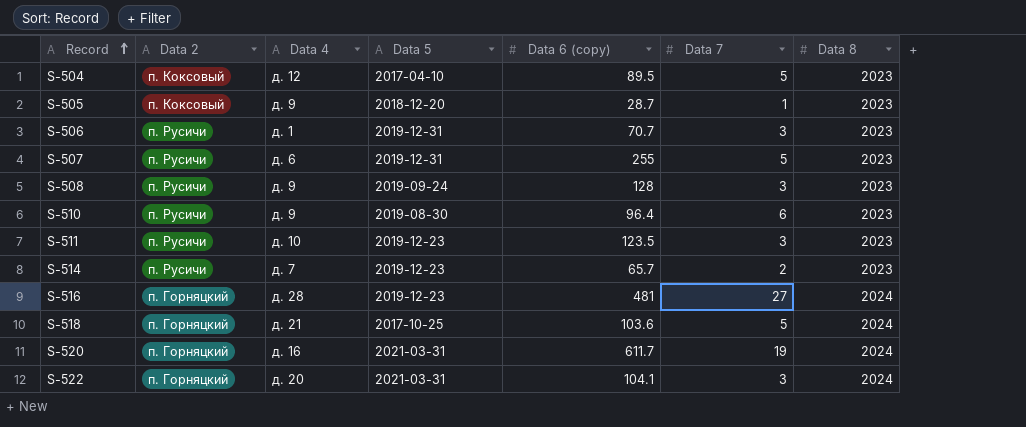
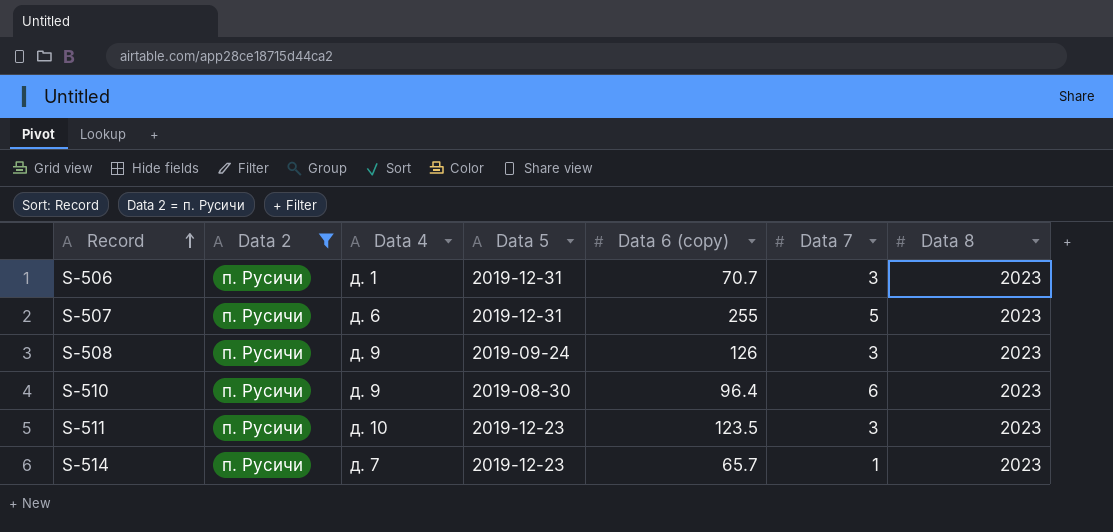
filter: none -> Data 2 = п. Русичи
S-508 | Data 6 (copy): 128 -> 126
S-514 | Data 7: 2 -> 1

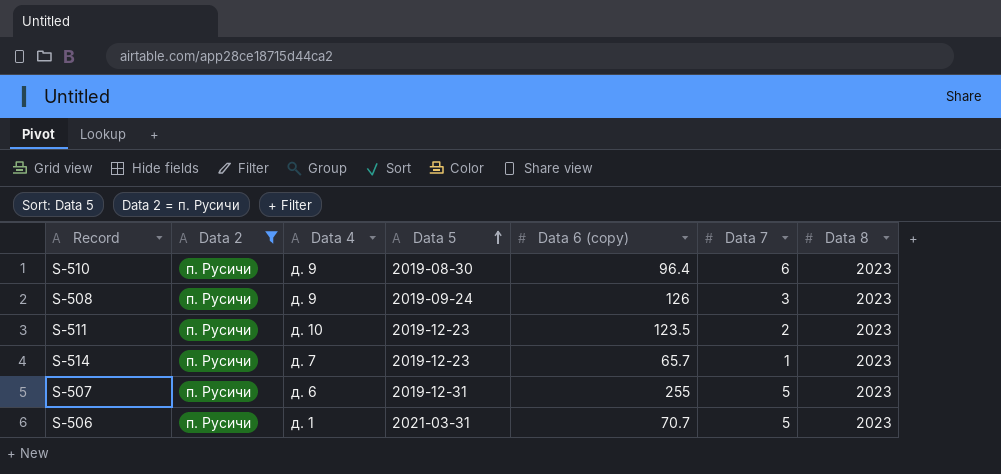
row order: Record ascending -> Data 5 ascending
S-511 | Data 7: 3 -> 2
S-506 | Data 5: 2019-12-31 -> 2021-03-31
S-506 | Data 7: 3 -> 5

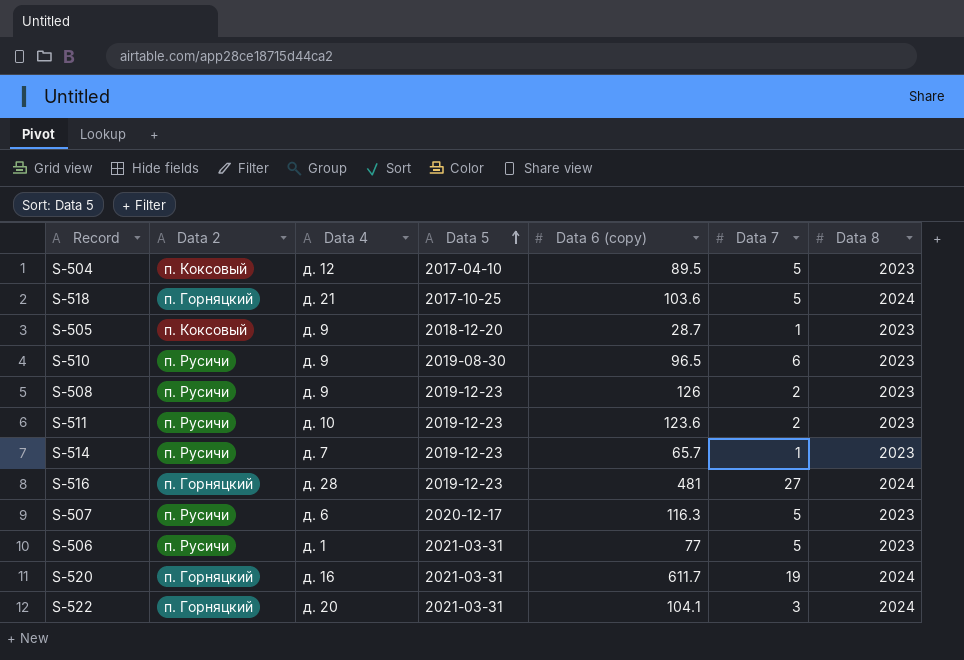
filter: Data 2 = п. Русичи -> none
S-510 | Data 6 (copy): 96.4 -> 96.5
S-508 | Data 5: 2019-09-24 -> 2019-12-23
S-508 | Data 7: 3 -> 2
S-511 | Data 6 (copy): 123.5 -> 123.6
S-507 | Data 5: 2019-12-31 -> 2020-12-17
S-507 | Data 6 (copy): 255 -> 116.3
S-506 | Data 6 (copy): 70.7 -> 77

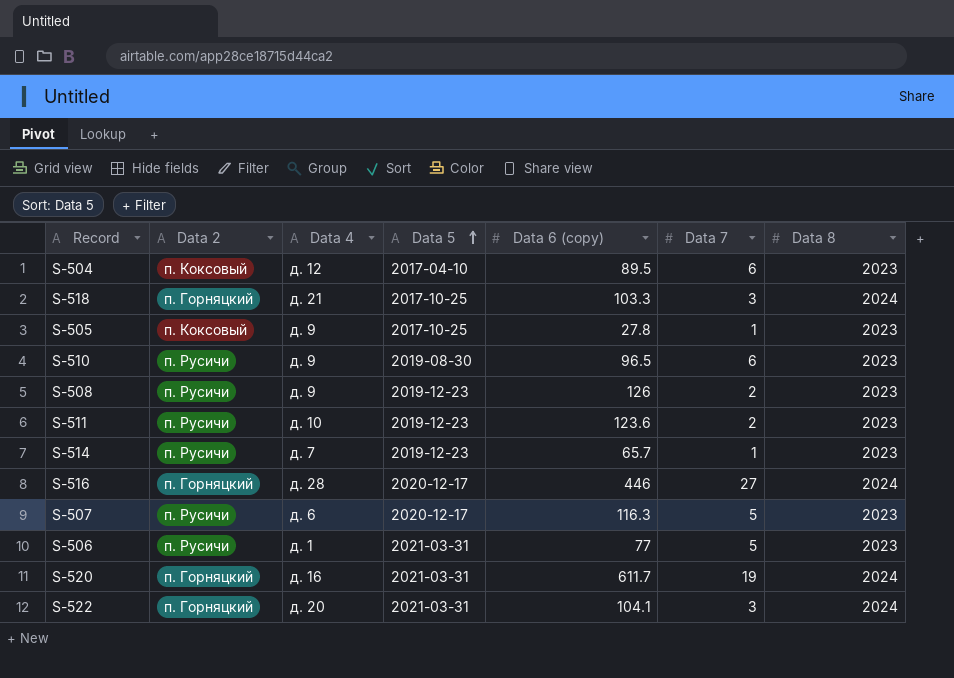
S-504 | Data 7: 5 -> 6
S-518 | Data 6 (copy): 103.6 -> 103.3
S-518 | Data 7: 5 -> 3
S-505 | Data 5: 2018-12-20 -> 2017-10-25
S-505 | Data 6 (copy): 28.7 -> 27.8
S-516 | Data 5: 2019-12-23 -> 2020-12-17
S-516 | Data 6 (copy): 481 -> 446

